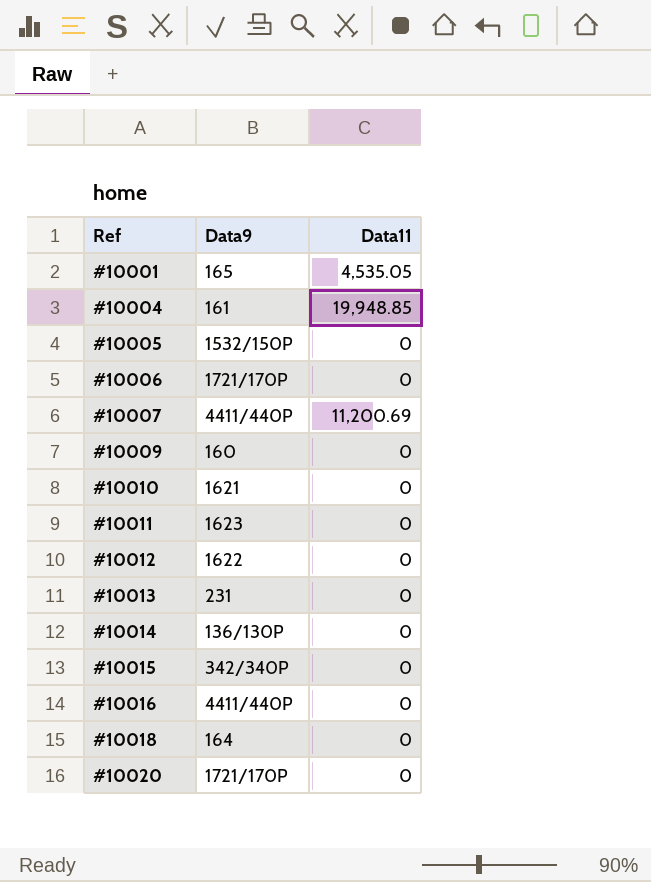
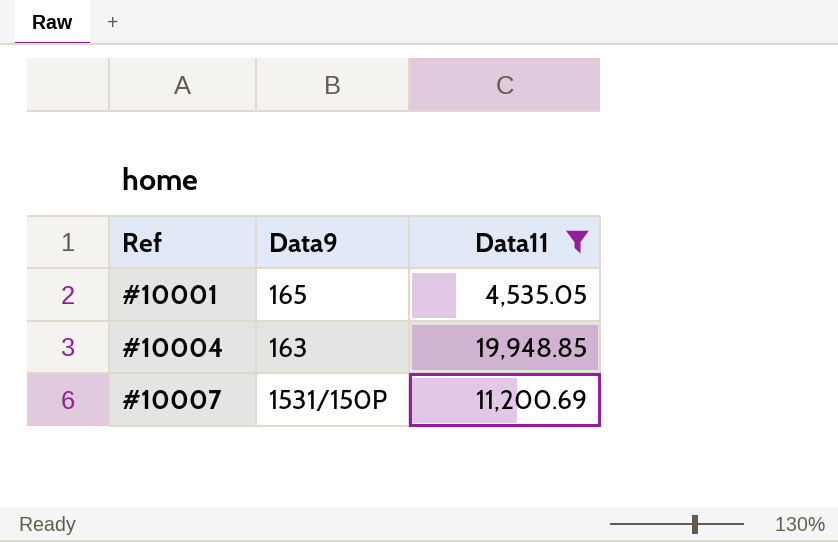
filter: none -> Data11 != 0
#10004 | Data9: 161 -> 163
#10007 | Data9: 4411/440P -> 1531/150P

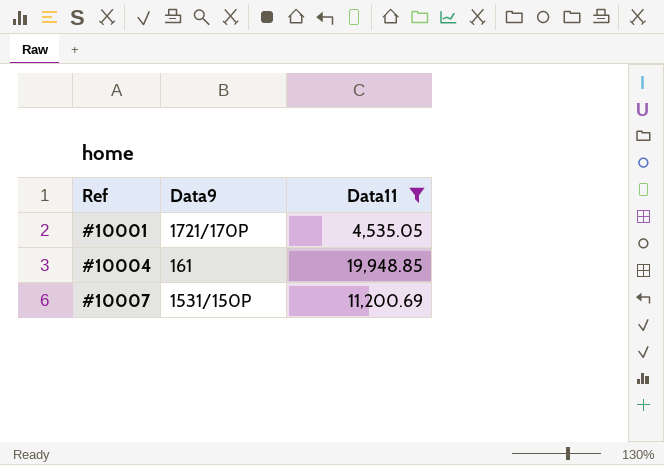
#10001 | Data9: 165 -> 1721/170P
#10004 | Data9: 163 -> 161

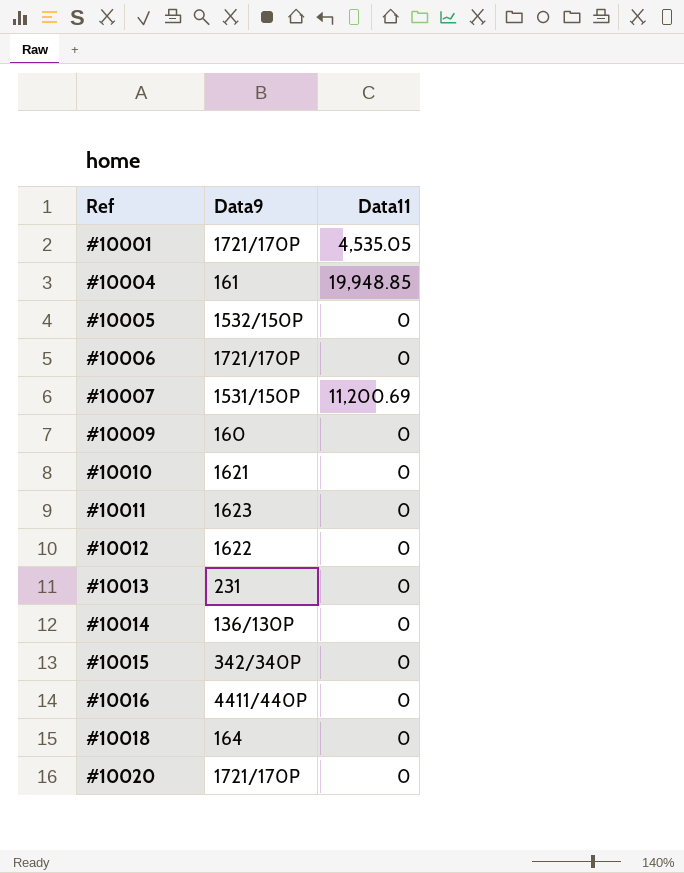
filter: Data11 != 0 -> none

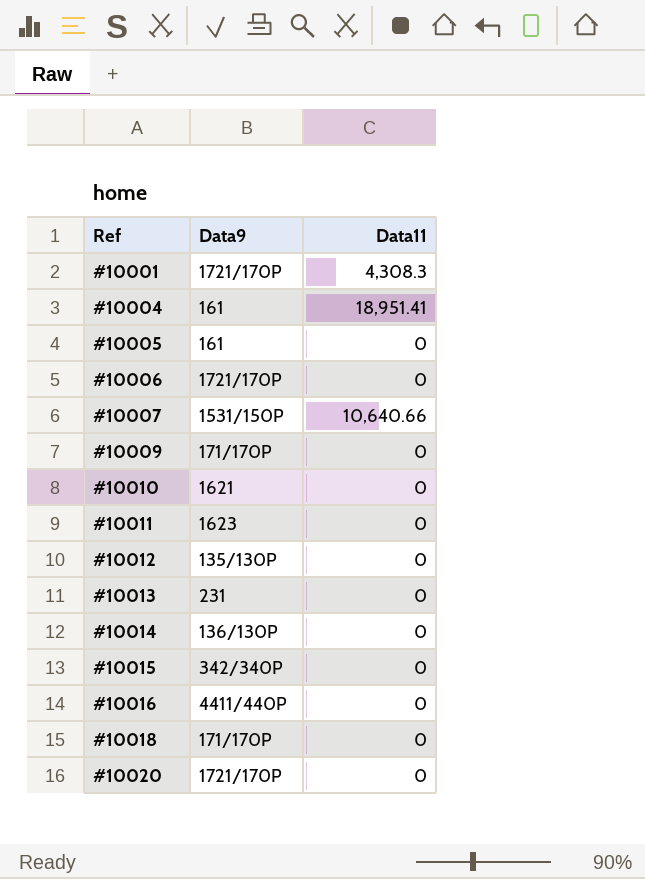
#10001 | Data11: 4,535.05 -> 4,308.3
#10004 | Data11: 19,948.85 -> 18,951.41
#10005 | Data9: 1532/150P -> 161
#10007 | Data11: 11,200.69 -> 10,640.66
#10009 | Data9: 160 -> 171/170P
#10012 | Data9: 1622 -> 135/130P
#10018 | Data9: 164 -> 171/170P

